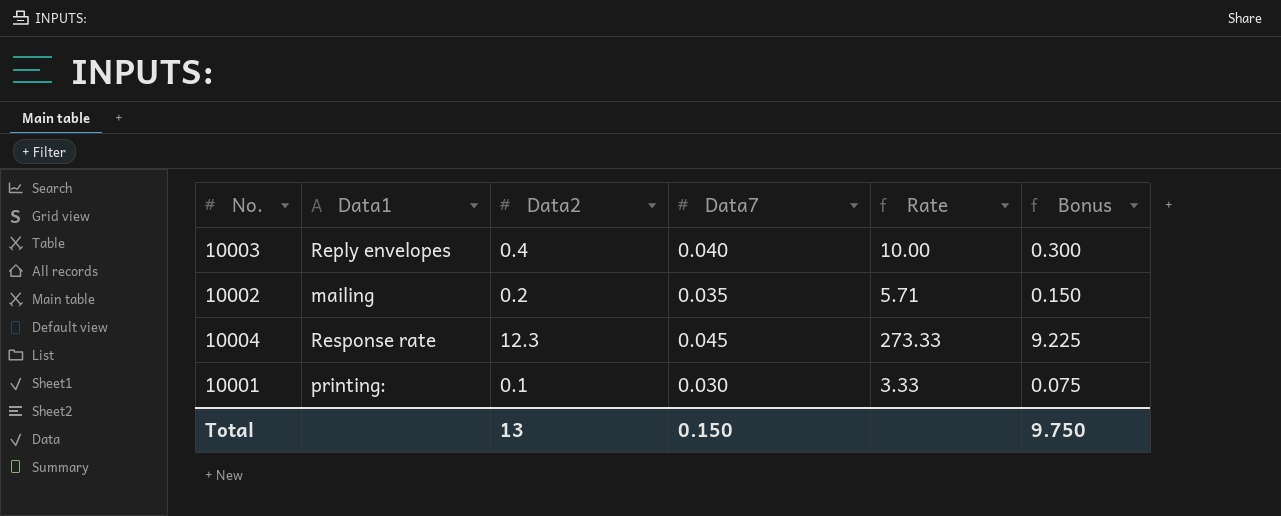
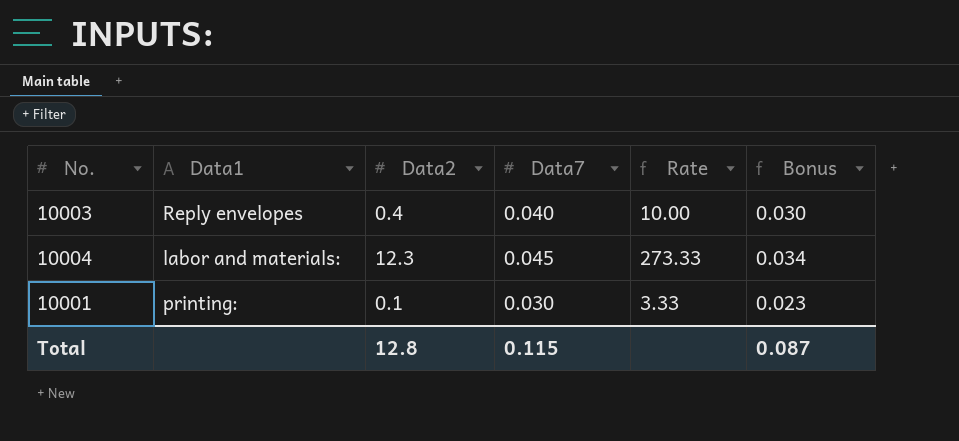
column Bonus | formula: [Data2] * 0.75 -> [Data7] * 0.75
row 10002: mailing | 0.2 | 0.035 | 5.71 | 0.150 -> none
10004 | Data1: Response rate -> labor and materials:
Total | Data2: 13 -> 12.8
Total | Data7: 0.150 -> 0.115
Total | Bonus: 9.750 -> 0.087

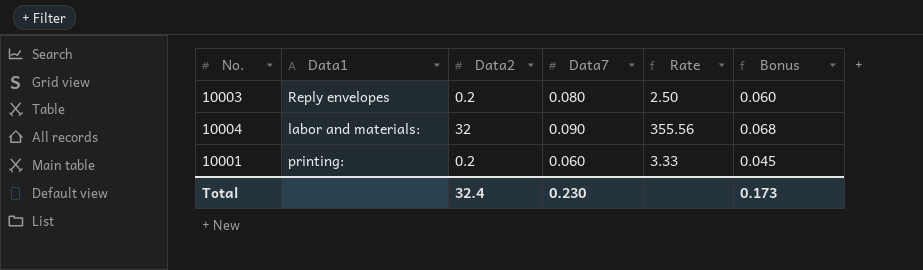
10003 | Data2: 0.4 -> 0.2
10003 | Data7: 0.040 -> 0.080
10003 | Rate: 10.00 -> 2.50
10003 | Bonus: 0.030 -> 0.060
10004 | Data2: 12.3 -> 32
10004 | Data7: 0.045 -> 0.090
10004 | Rate: 273.33 -> 355.56
10004 | Bonus: 0.034 -> 0.068
10001 | Data2: 0.1 -> 0.2
10001 | Data7: 0.030 -> 0.060
10001 | Bonus: 0.023 -> 0.045
Total | Data2: 12.8 -> 32.4
Total | Data7: 0.115 -> 0.230
Total | Bonus: 0.087 -> 0.173

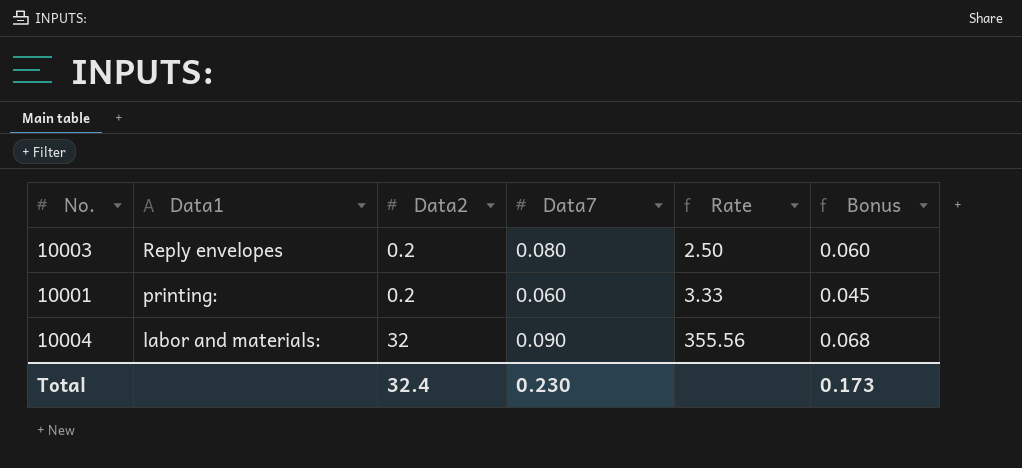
row order: none -> Data1 descending

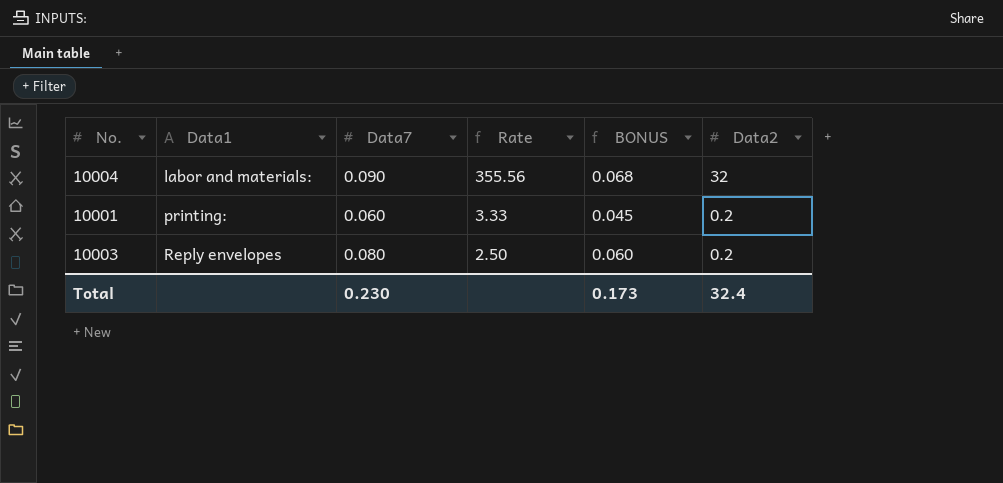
row order: Data1 descending -> Data1 ascending
column name: Bonus -> BONUS
column Data2 | position: 3 -> 6

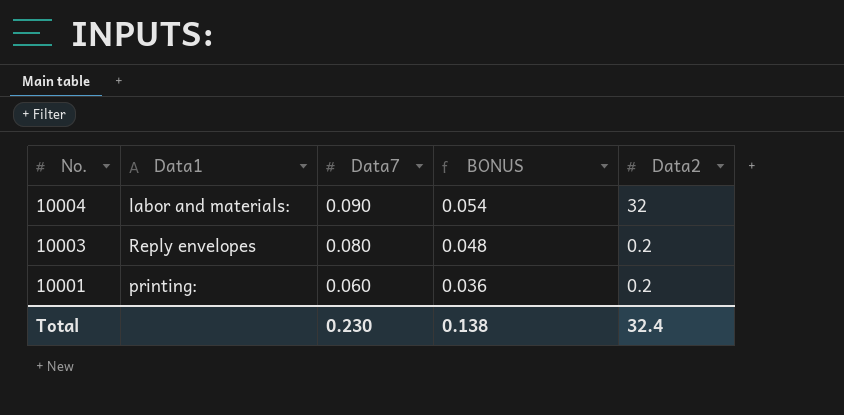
row order: Data1 ascending -> No. descending
column Rate | formula: [Data2] / [Data7] -> none
column BONUS | formula: [Data7] * 0.75 -> [Data7] * 0.6
Total | BONUS: 0.173 -> 0.138

